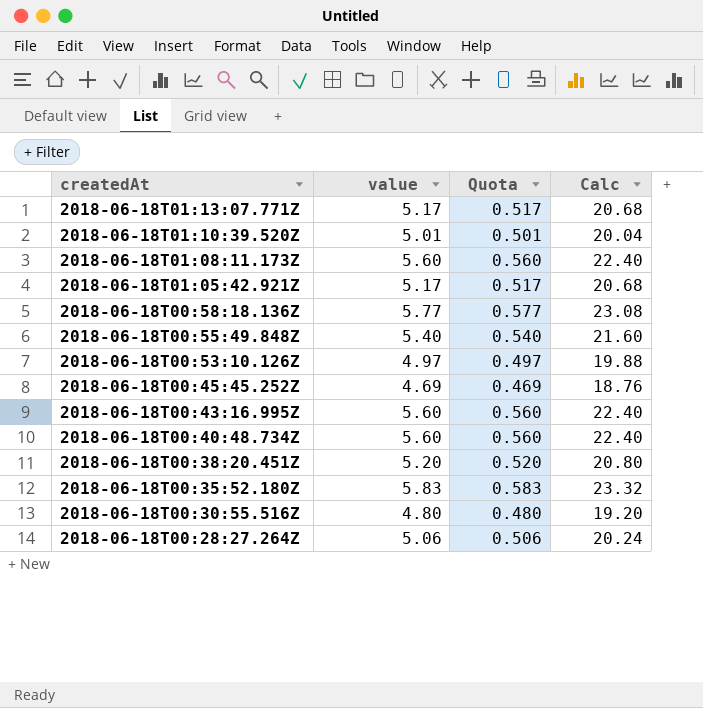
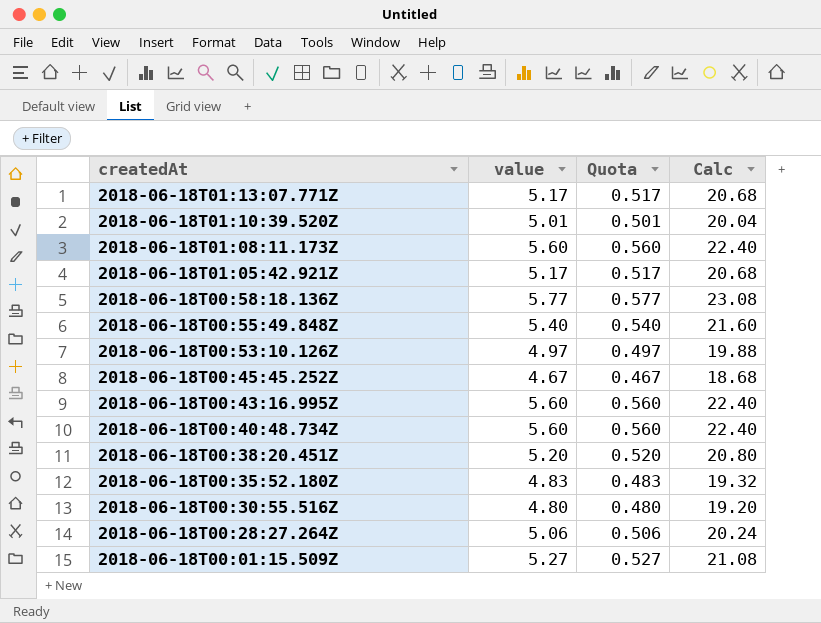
2018-06-18T00:45:45.252Z | value: 4.69 -> 4.67
2018-06-18T00:45:45.252Z | Quota: 0.469 -> 0.467
2018-06-18T00:45:45.252Z | Calc: 18.76 -> 18.68
2018-06-18T00:35:52.180Z | value: 5.83 -> 4.83
2018-06-18T00:35:52.180Z | Quota: 0.583 -> 0.483
2018-06-18T00:35:52.180Z | Calc: 23.32 -> 19.32
row 2018-06-18T00:01:15.509Z: none -> 5.27 | 0.527 | 21.08

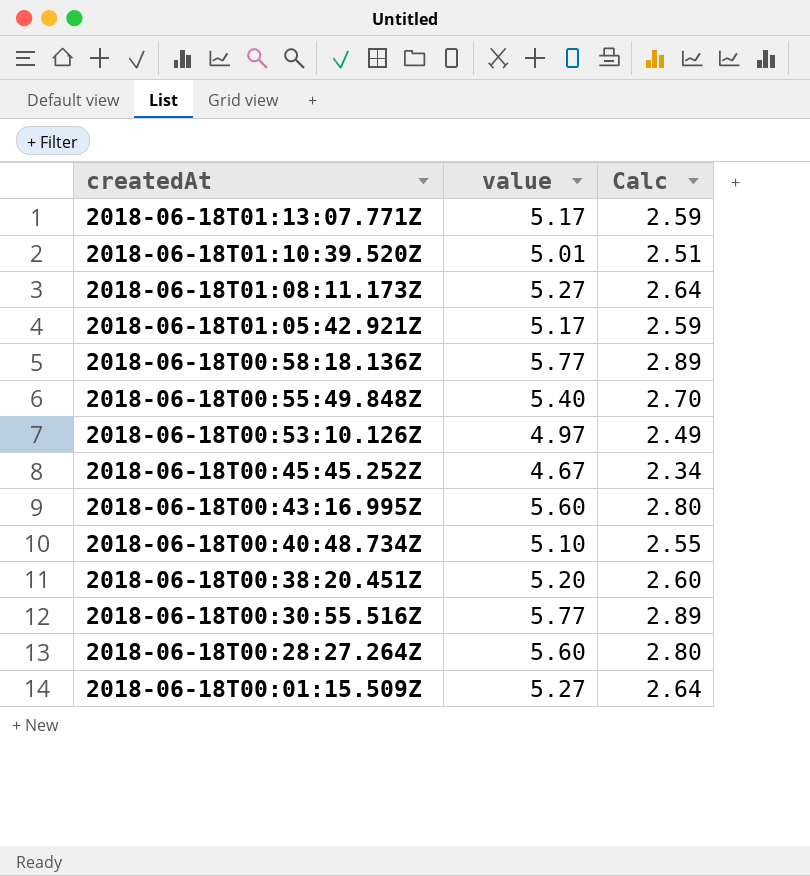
column Quota | formula: [value] * 0.1 -> none
column Calc | formula: [value] * 4 -> [value] * 0.5
row 2018-06-18T00:35:52.180Z: 4.83 | 0.483 | 19.32 -> none
2018-06-18T01:08:11.173Z | value: 5.60 -> 5.27
2018-06-18T00:40:48.734Z | value: 5.60 -> 5.10
2018-06-18T00:30:55.516Z | value: 4.80 -> 5.77
2018-06-18T00:28:27.264Z | value: 5.06 -> 5.60

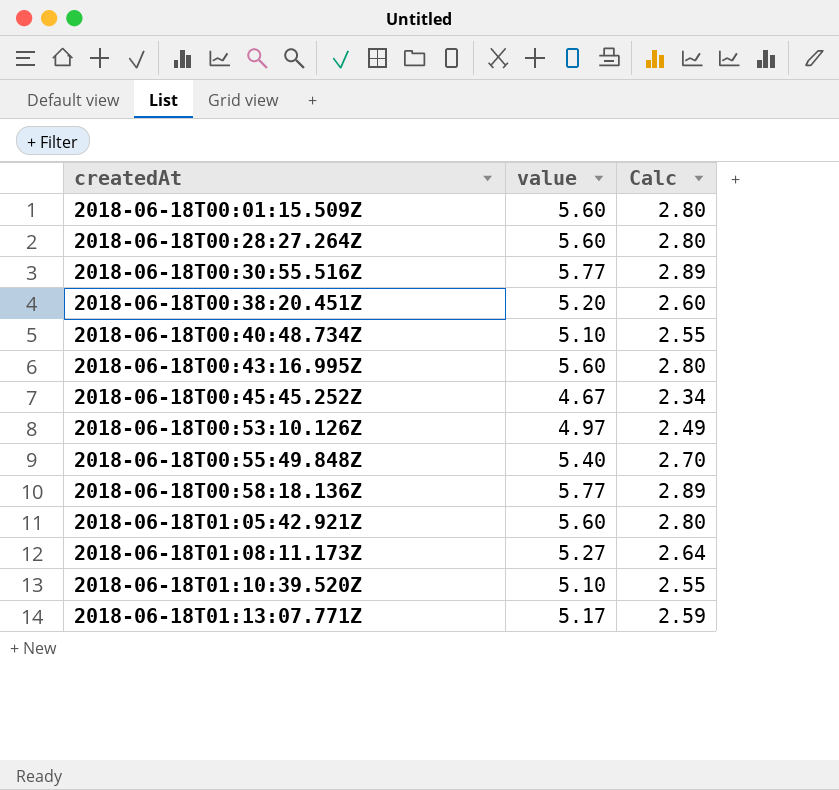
row order: createdAt descending -> createdAt ascending
2018-06-18T00:01:15.509Z | value: 5.27 -> 5.60
2018-06-18T00:01:15.509Z | Calc: 2.64 -> 2.80
2018-06-18T01:05:42.921Z | value: 5.17 -> 5.60
2018-06-18T01:05:42.921Z | Calc: 2.59 -> 2.80
2018-06-18T01:10:39.520Z | value: 5.01 -> 5.10
2018-06-18T01:10:39.520Z | Calc: 2.51 -> 2.55

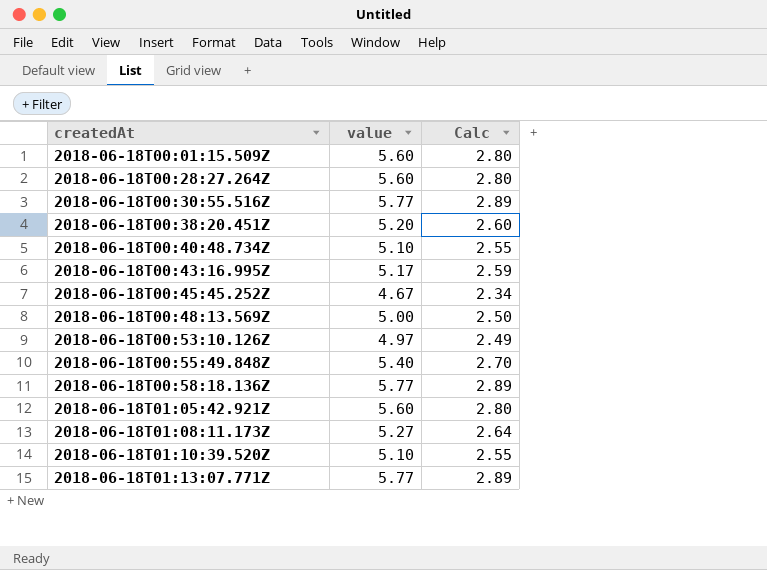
2018-06-18T00:43:16.995Z | value: 5.60 -> 5.17
2018-06-18T00:43:16.995Z | Calc: 2.80 -> 2.59
row 2018-06-18T00:48:13.569Z: none -> 5.00 | 2.50
2018-06-18T01:13:07.771Z | value: 5.17 -> 5.77
2018-06-18T01:13:07.771Z | Calc: 2.59 -> 2.89

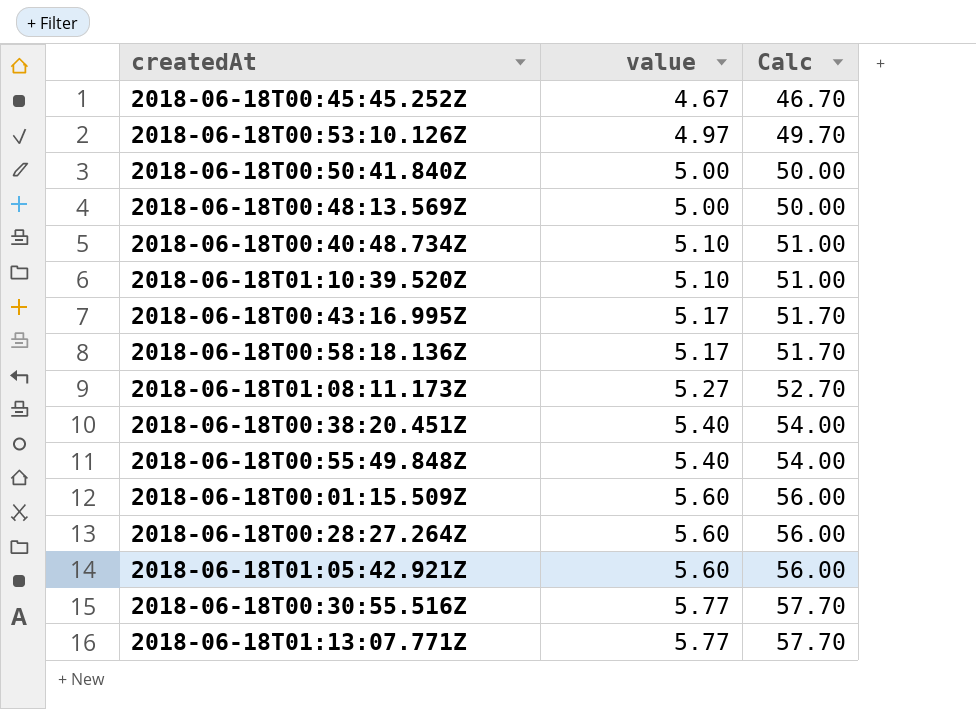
row order: createdAt ascending -> value ascending
column Calc | formula: [value] * 0.5 -> [value] * 10
row 2018-06-18T00:50:41.840Z: none -> 5.00 | 50.00
2018-06-18T00:58:18.136Z | value: 5.77 -> 5.17
2018-06-18T00:38:20.451Z | value: 5.20 -> 5.40

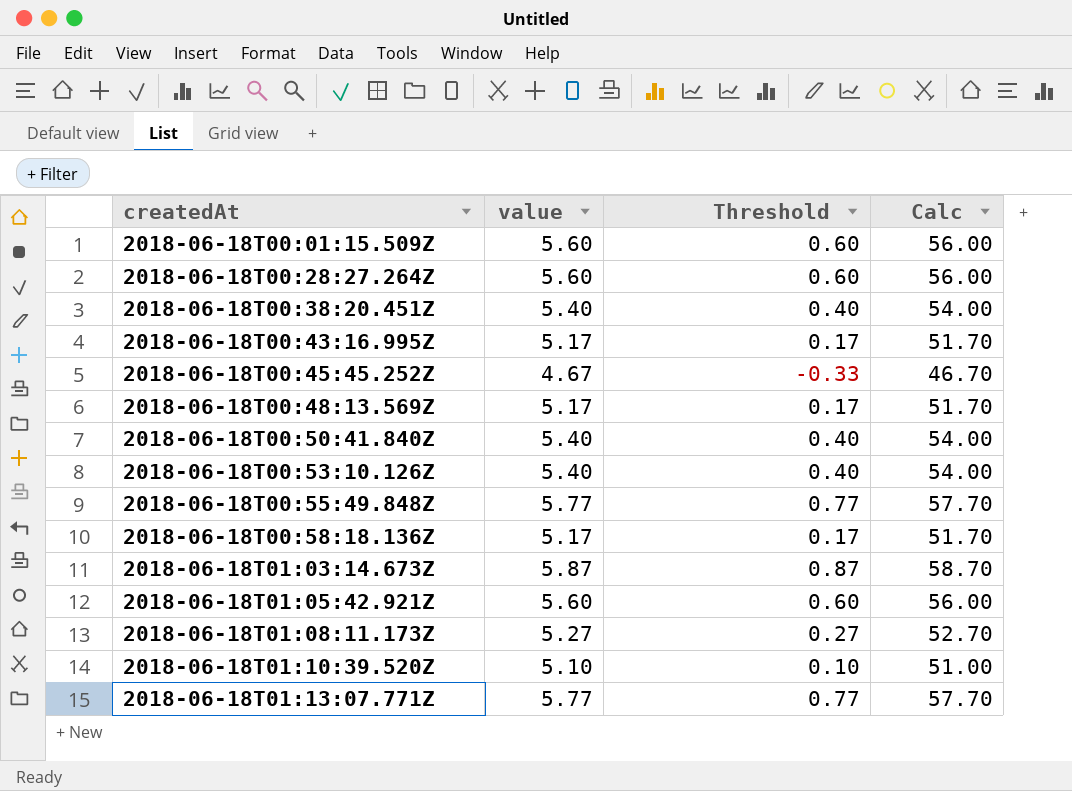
row order: value ascending -> createdAt ascending
column Threshold | formula: none -> [value] - 5
row 2018-06-18T00:40:48.734Z: 5.10 | 51.00 -> none
row 2018-06-18T00:30:55.516Z: 5.77 | 57.70 -> none
2018-06-18T00:48:13.569Z | value: 5.00 -> 5.17
2018-06-18T00:48:13.569Z | Calc: 50.00 -> 51.70
2018-06-18T00:50:41.840Z | value: 5.00 -> 5.40
2018-06-18T00:50:41.840Z | Calc: 50.00 -> 54.00
2018-06-18T00:53:10.126Z | value: 4.97 -> 5.40
2018-06-18T00:53:10.126Z | Calc: 49.70 -> 54.00
2018-06-18T00:55:49.848Z | value: 5.40 -> 5.77
2018-06-18T00:55:49.848Z | Calc: 54.00 -> 57.70
row 2018-06-18T01:03:14.673Z: none -> 5.87 | 0.87 | 58.70

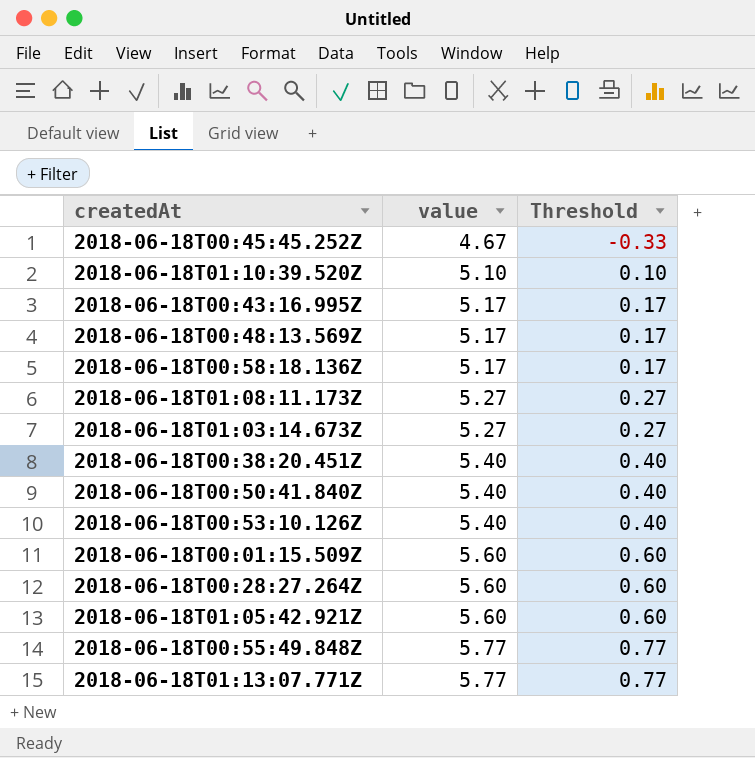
row order: createdAt ascending -> value ascending
column Calc | formula: [value] * 10 -> none
2018-06-18T01:03:14.673Z | value: 5.87 -> 5.27
2018-06-18T01:03:14.673Z | Threshold: 0.87 -> 0.27

